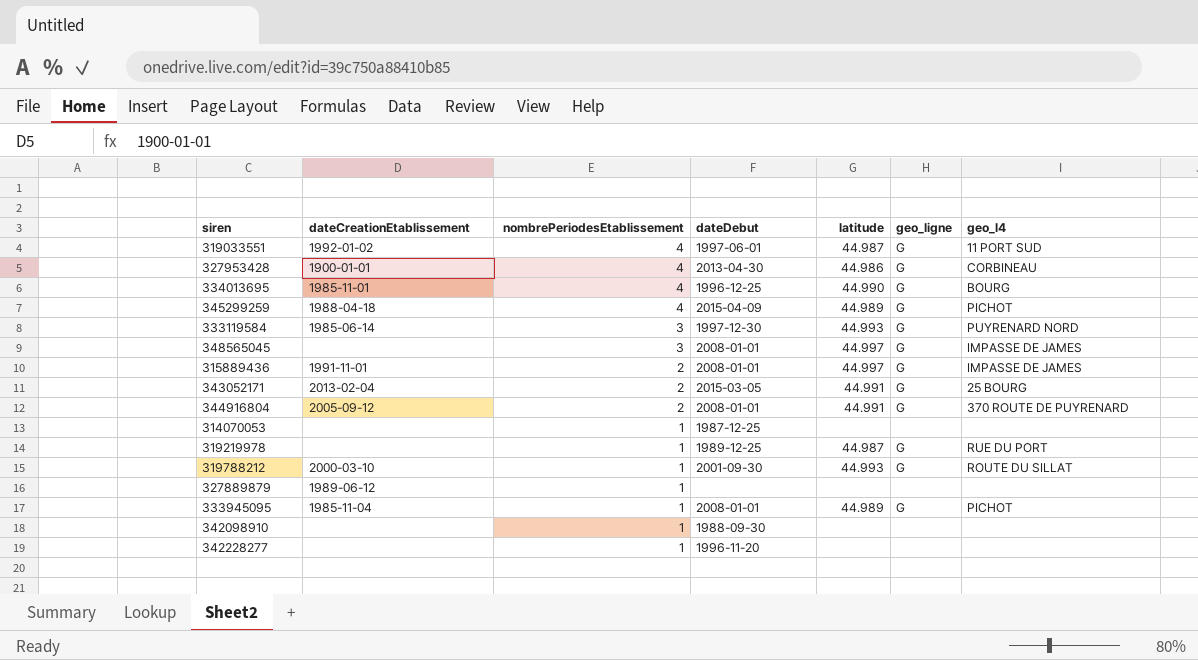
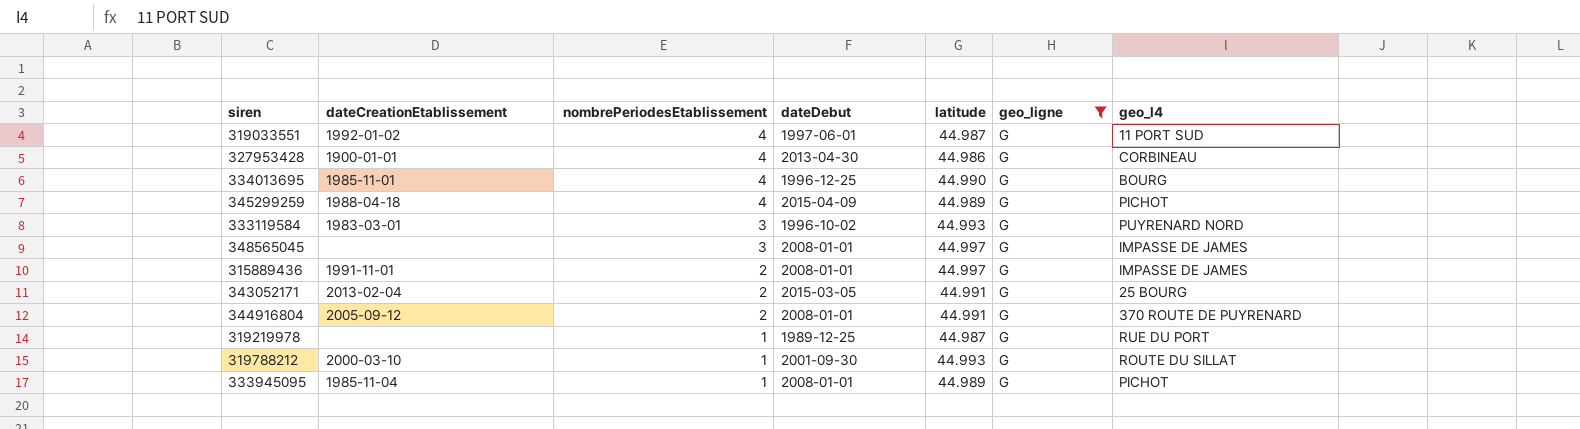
filter: none -> geo_ligne = G
333119584 | dateCreationEtablissement: 1985-06-14 -> 1983-03-01
333119584 | dateDebut: 1997-12-30 -> 1996-10-02

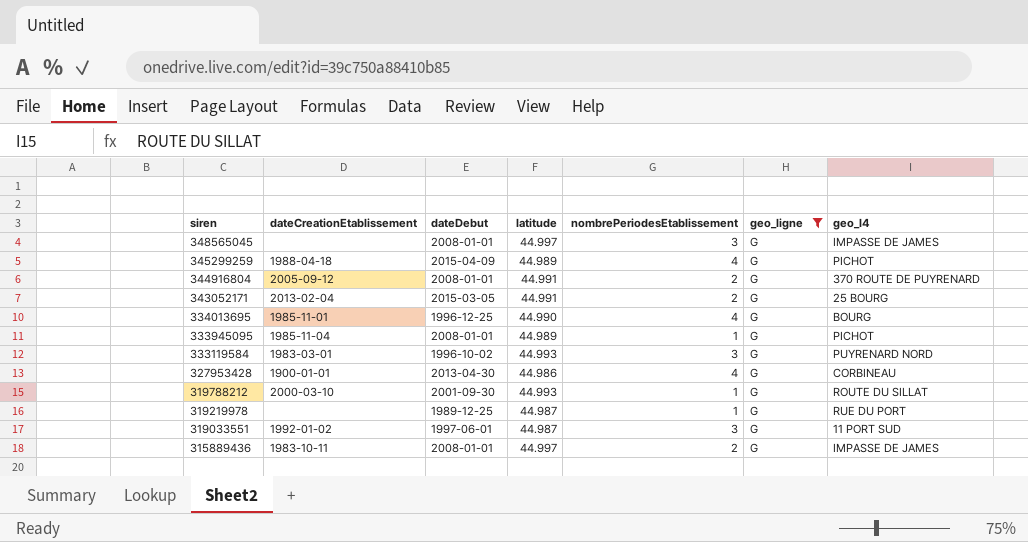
row order: nombrePeriodesEtablissement descending -> siren descending
column nombrePeriodesEtablissement | position: 3 -> 5
319033551 | nombrePeriodesEtablissement: 4 -> 3
315889436 | dateCreationEtablissement: 1991-11-01 -> 1983-10-11

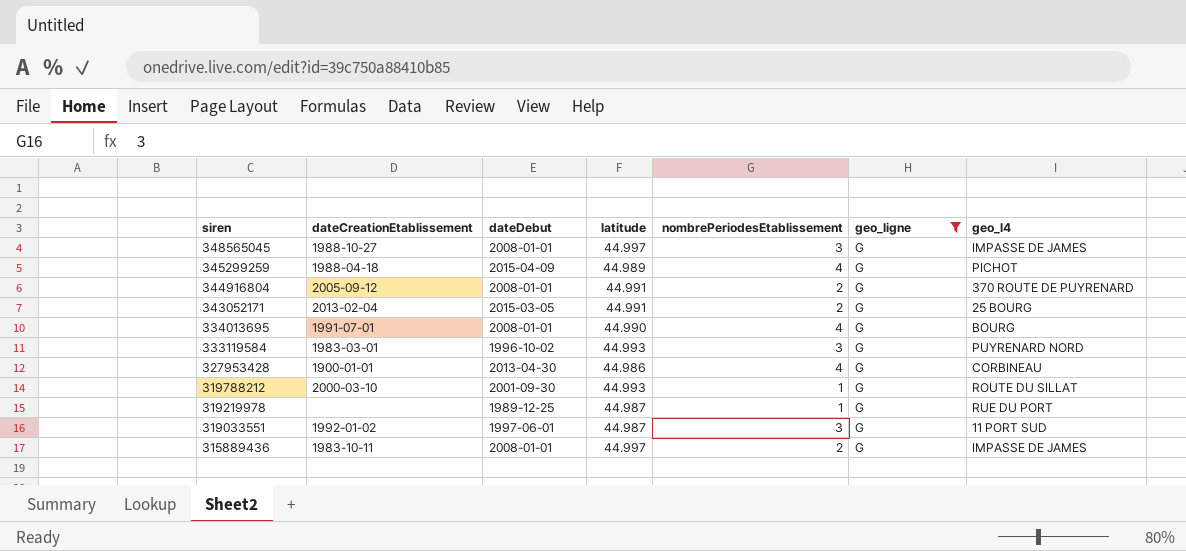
row 333945095: 1985-11-04 | 2008-01-01 | 44.989 | 1 | G | PICHOT -> none
348565045 | dateCreationEtablissement: none -> 1988-10-27
334013695 | dateCreationEtablissement: 1985-11-01 -> 1991-07-01
334013695 | dateDebut: 1996-12-25 -> 2008-01-01

